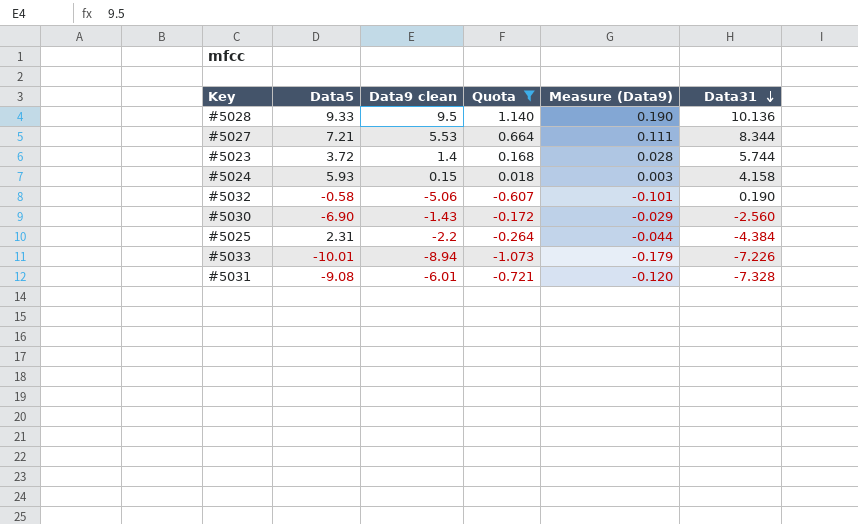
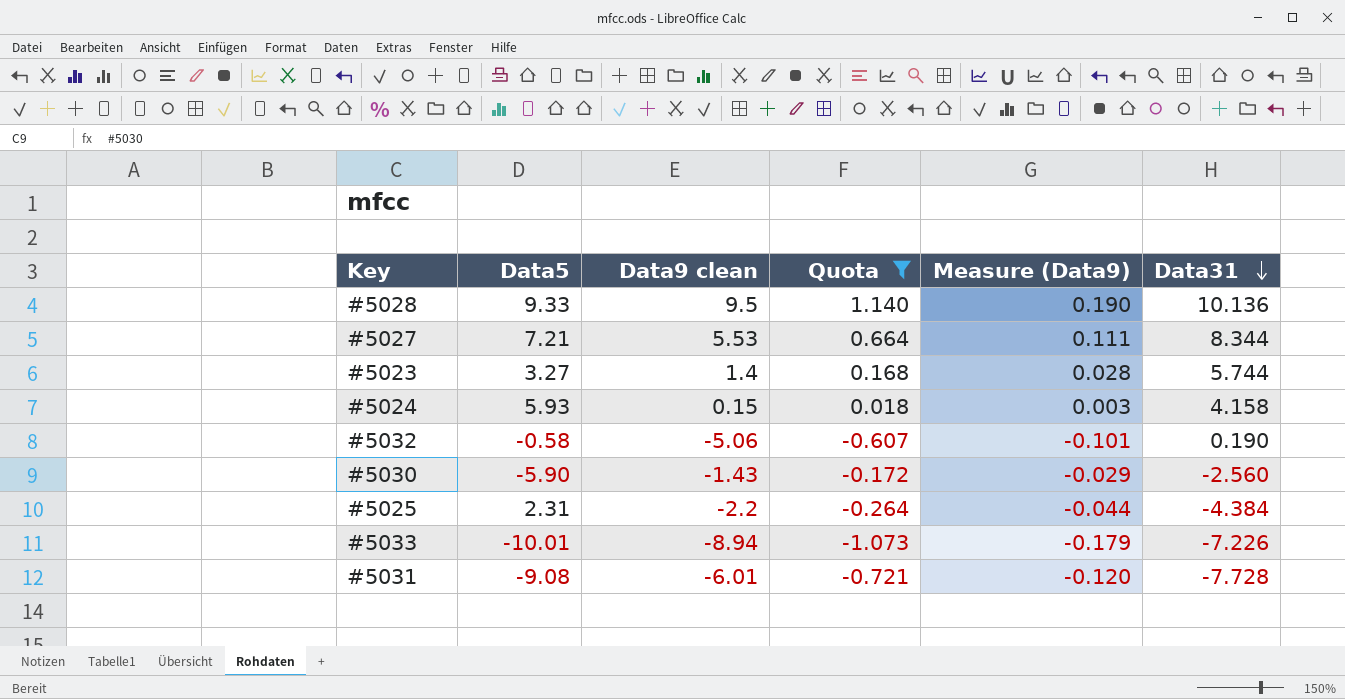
#5023 | Data5: 3.72 -> 3.27
#5030 | Data5: -6.90 -> -5.90
#5031 | Data31: -7.328 -> -7.728

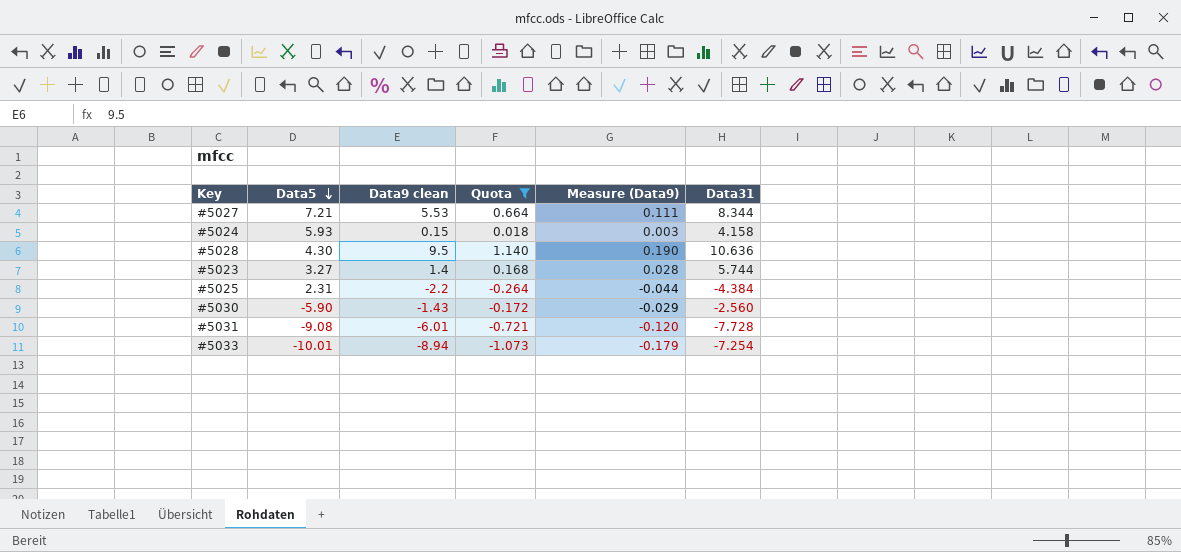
row order: Data31 descending -> Data5 descending
row #5032: -0.58 | -5.06 | -0.607 | -0.101 | 0.190 -> none
#5028 | Data5: 9.33 -> 4.30
#5028 | Data31: 10.136 -> 10.636
#5033 | Data31: -7.226 -> -7.254

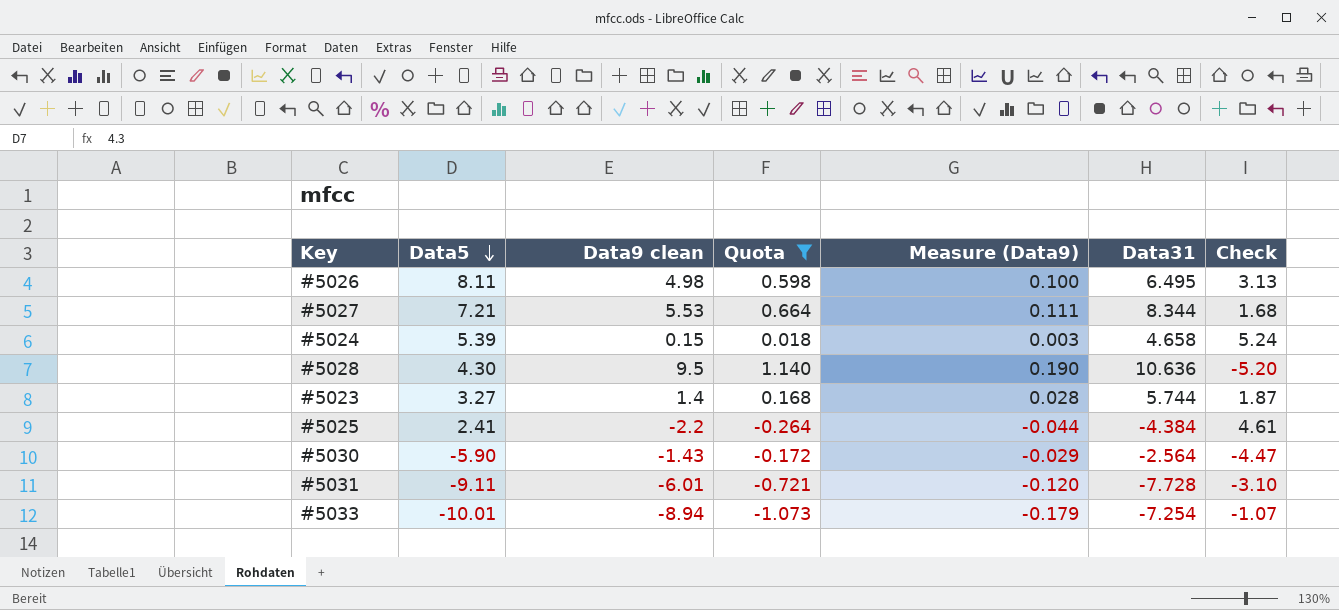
column Check | formula: none -> [Data5] - [Data9 clean]
row #5026: none -> 8.11 | 4.98 | 0.598 | 0.100 | 6.495 | 3.13
#5024 | Data5: 5.93 -> 5.39
#5024 | Data31: 4.158 -> 4.658
#5025 | Data5: 2.31 -> 2.41
#5030 | Data31: -2.560 -> -2.564
#5031 | Data5: -9.08 -> -9.11

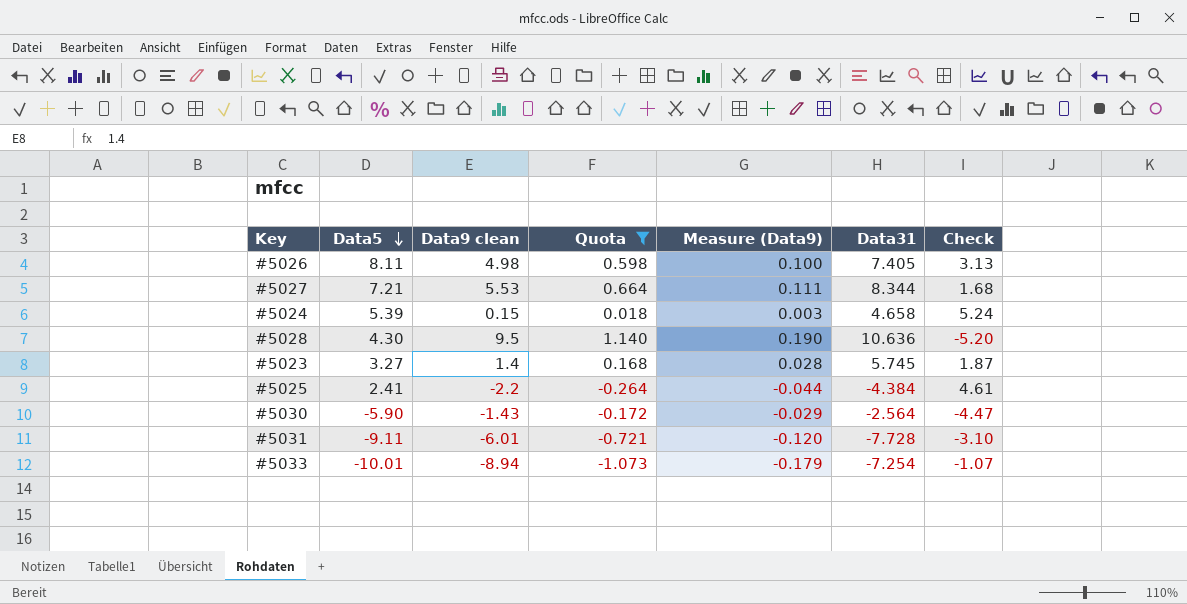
#5026 | Data31: 6.495 -> 7.405
#5023 | Data31: 5.744 -> 5.745

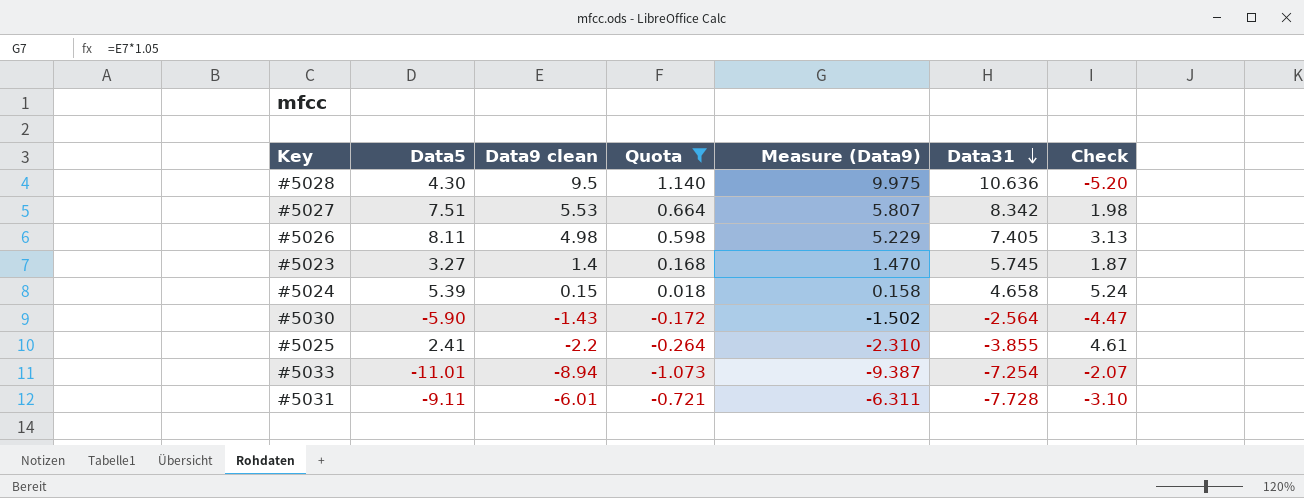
row order: Data5 descending -> Data31 descending
column Measure (Data9) | formula: [Data9 clean] * 0.02 -> [Data9 clean] * 1.05
#5027 | Data5: 7.21 -> 7.51
#5027 | Data31: 8.344 -> 8.342
#5027 | Check: 1.68 -> 1.98
#5025 | Data31: -4.384 -> -3.855
#5033 | Data5: -10.01 -> -11.01
#5033 | Check: -1.07 -> -2.07

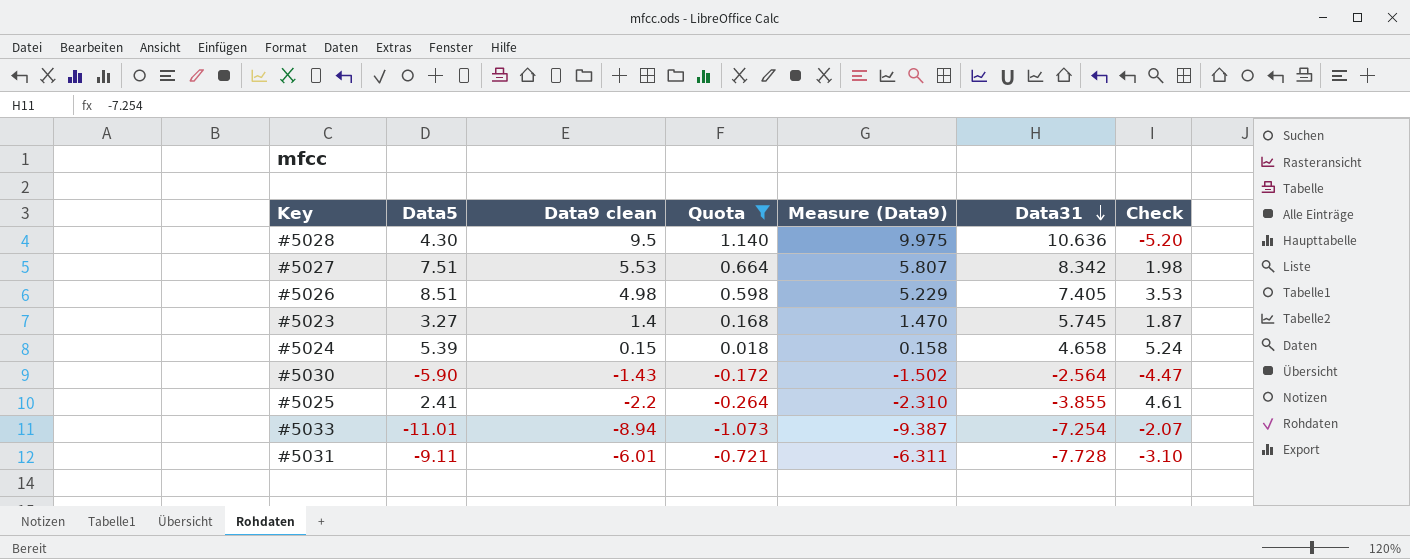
#5026 | Data5: 8.11 -> 8.51
#5026 | Check: 3.13 -> 3.53

